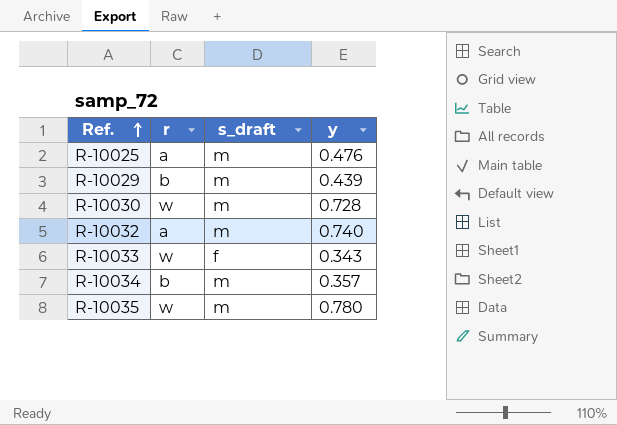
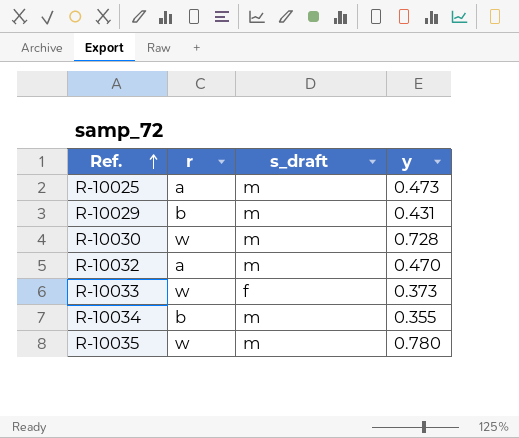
R-10025 | y: 0.476 -> 0.473
R-10029 | y: 0.439 -> 0.431
R-10032 | y: 0.740 -> 0.470
R-10033 | y: 0.343 -> 0.373
R-10034 | y: 0.357 -> 0.355

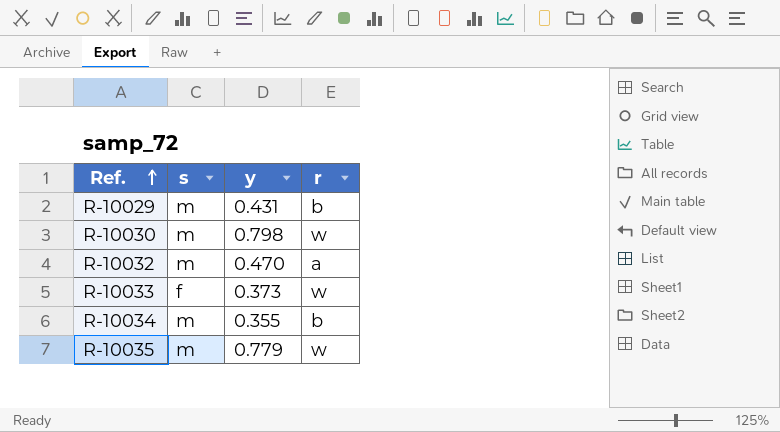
column name: s_draft -> s
column r | position: 2 -> 4
row R-10025: a | m | 0.473 -> none
R-10030 | y: 0.728 -> 0.798
R-10035 | y: 0.780 -> 0.779

